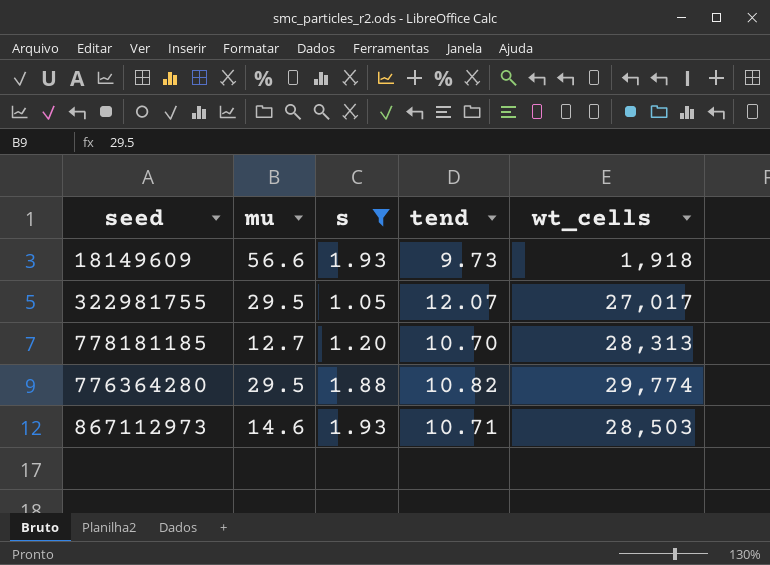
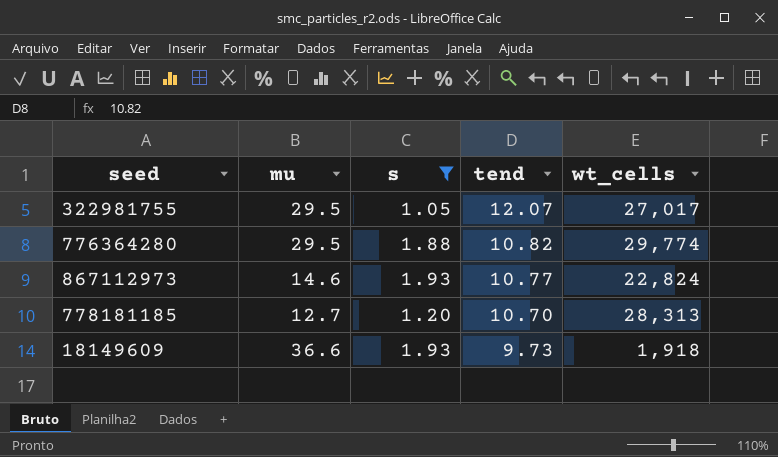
row order: none -> tend descending
867112973 | tend: 10.71 -> 10.77
867112973 | wt_cells: 28,503 -> 22,824
18149609 | mu: 56.6 -> 36.6

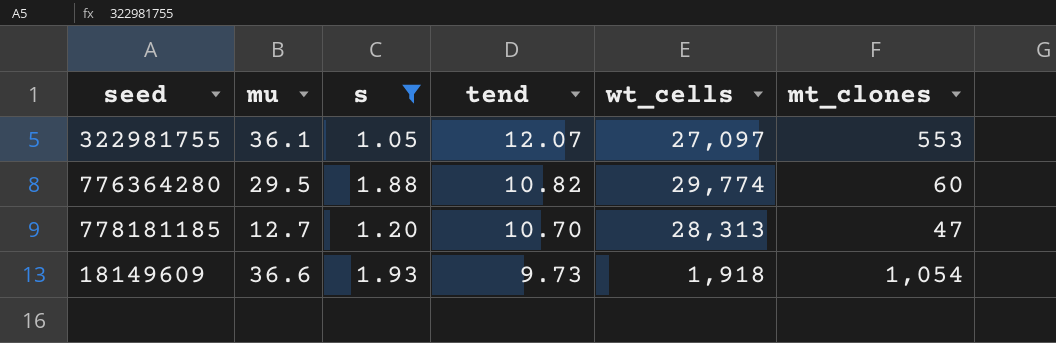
column mt_clones | position: none -> 6
row 867112973: 14.6 | 1.93 | 10.77 | 22,824 -> none
322981755 | mu: 29.5 -> 36.1
322981755 | wt_cells: 27,017 -> 27,097

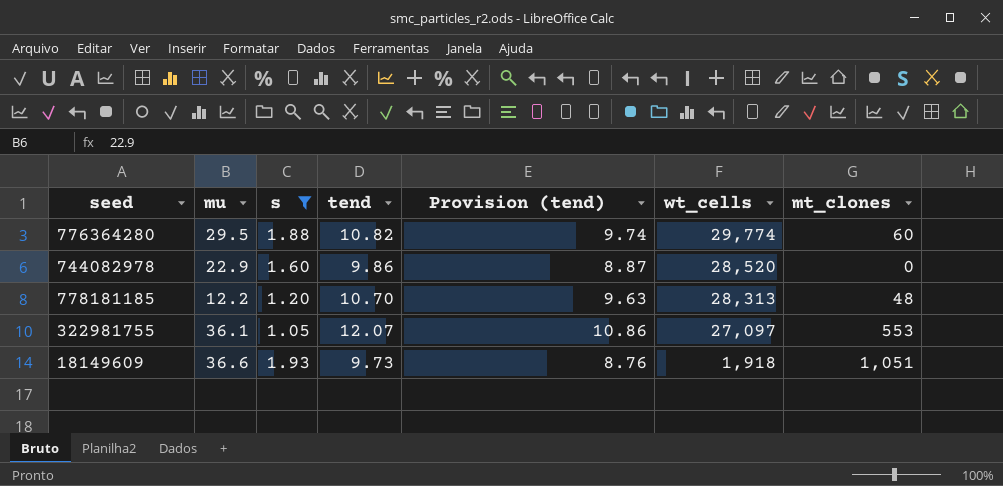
row order: tend descending -> wt_cells descending
column Provision (tend) | formula: none -> [tend] * 0.9
row 744082978: none -> 22.9 | 1.60 | 9.86 | 8.87 | 28,520 | 0
778181185 | mu: 12.7 -> 12.2
778181185 | mt_clones: 47 -> 48
18149609 | mt_clones: 1,054 -> 1,051

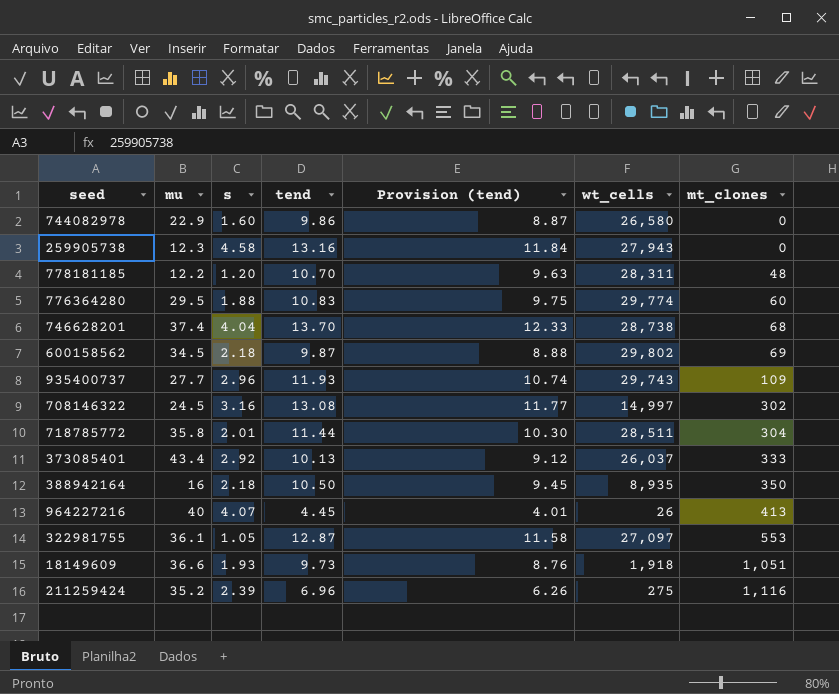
filter: s <= 1.93 -> none
row order: wt_cells descending -> mt_clones ascending
744082978 | wt_cells: 28,520 -> 26,580
778181185 | wt_cells: 28,313 -> 28,311
776364280 | tend: 10.82 -> 10.83
776364280 | Provision (tend): 9.74 -> 9.75
322981755 | tend: 12.07 -> 12.87
322981755 | Provision (tend): 10.86 -> 11.58

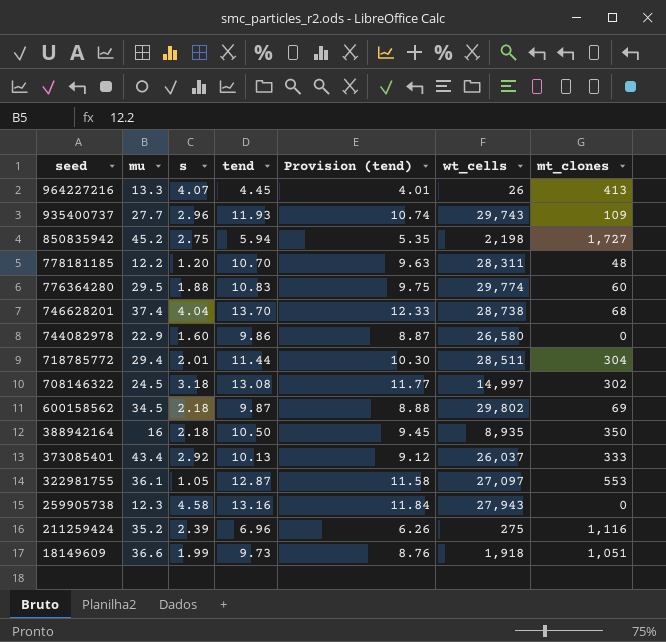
row order: mt_clones ascending -> seed descending
964227216 | mu: 40 -> 13.3
row 850835942: none -> 45.2 | 2.75 | 5.94 | 5.35 | 2,198 | 1,727
718785772 | mu: 35.8 -> 29.4
708146322 | s: 3.16 -> 3.18
18149609 | s: 1.93 -> 1.99

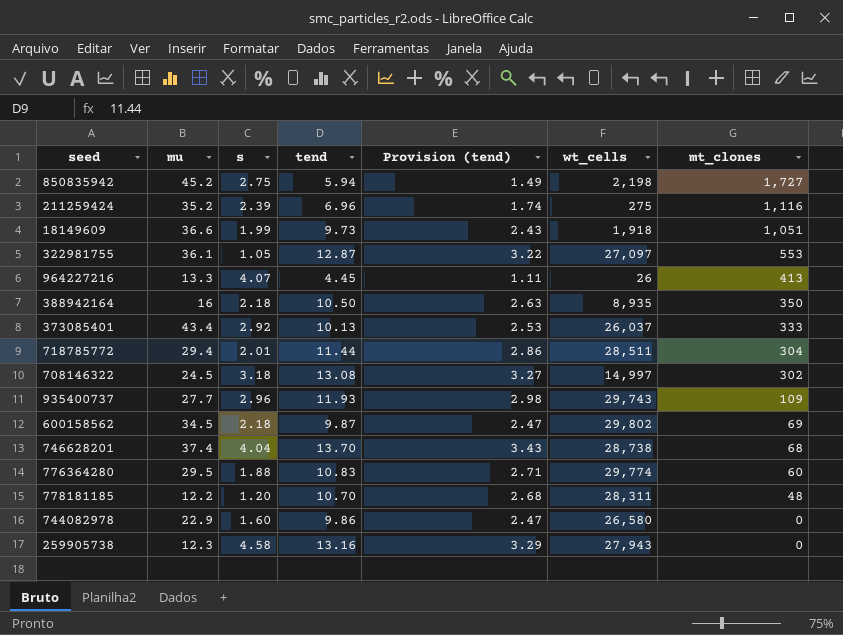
row order: seed descending -> mt_clones descending
column Provision (tend) | formula: [tend] * 0.9 -> [tend] * 0.25

